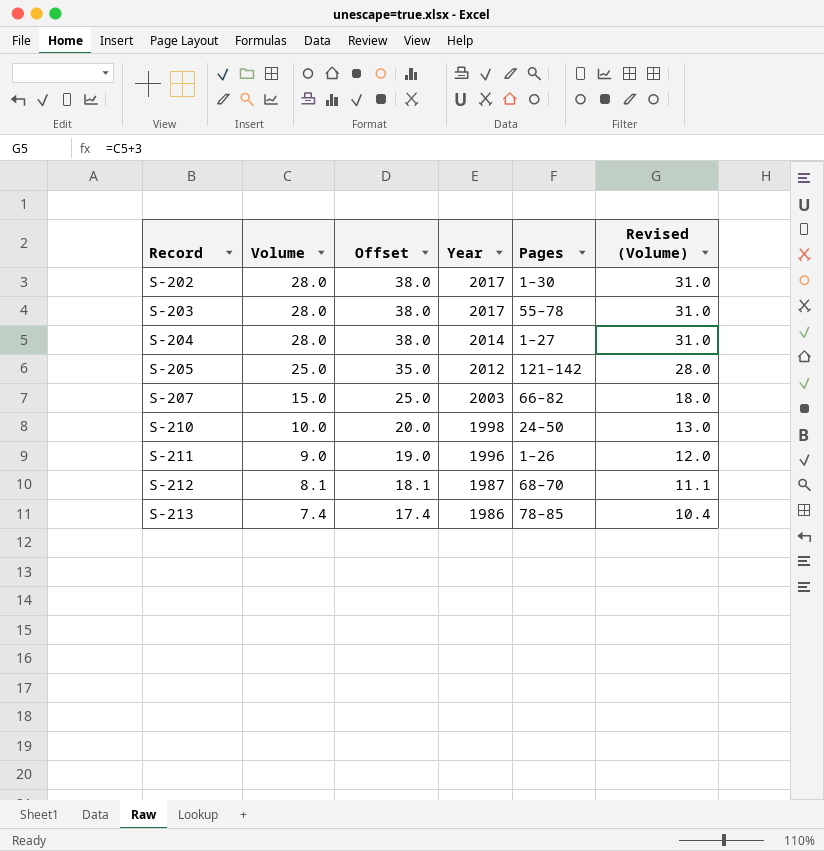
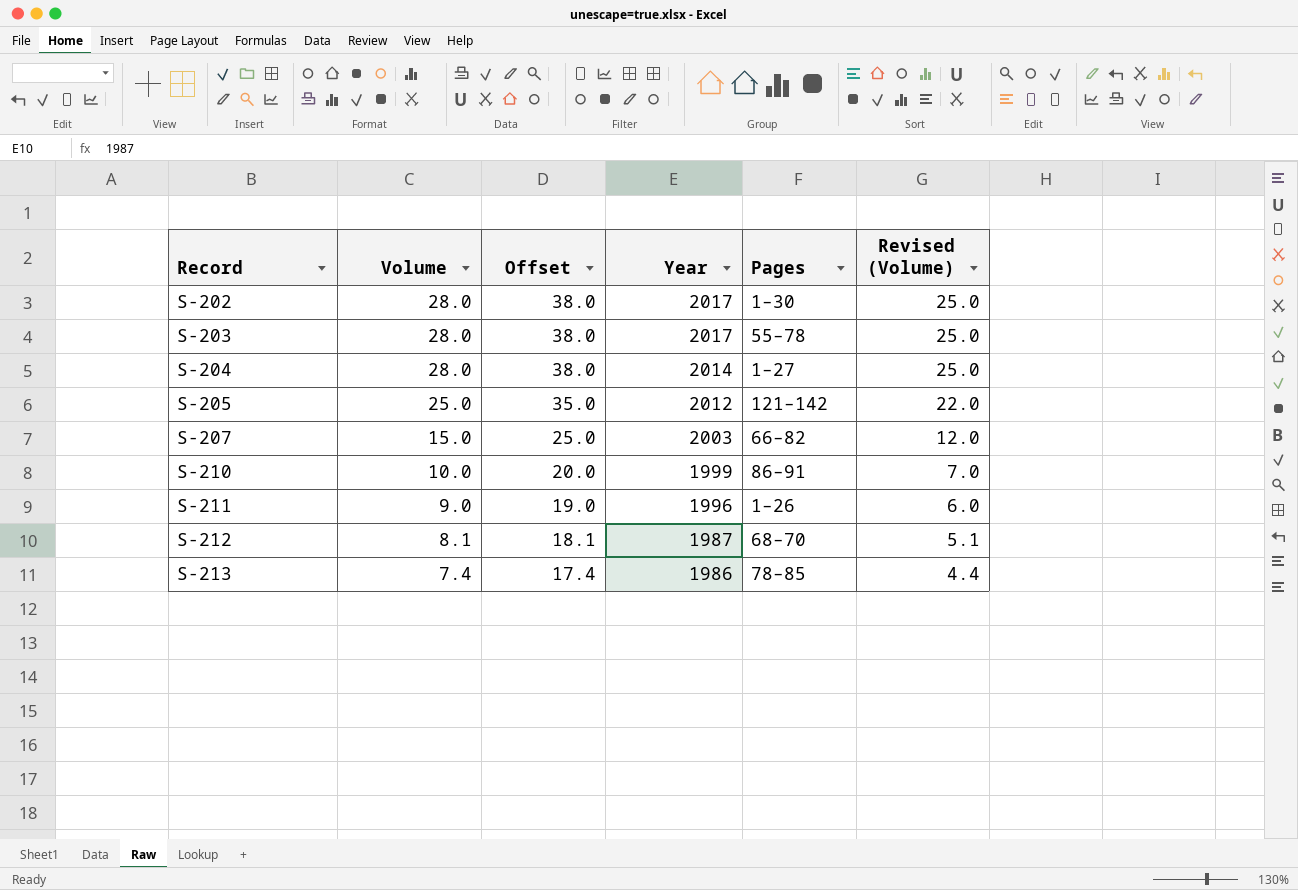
column Revised (Volume) | formula: [Volume] + 3 -> [Volume] - 3
S-210 | Year: 1998 -> 1999
S-210 | Pages: 24–50 -> 86–91

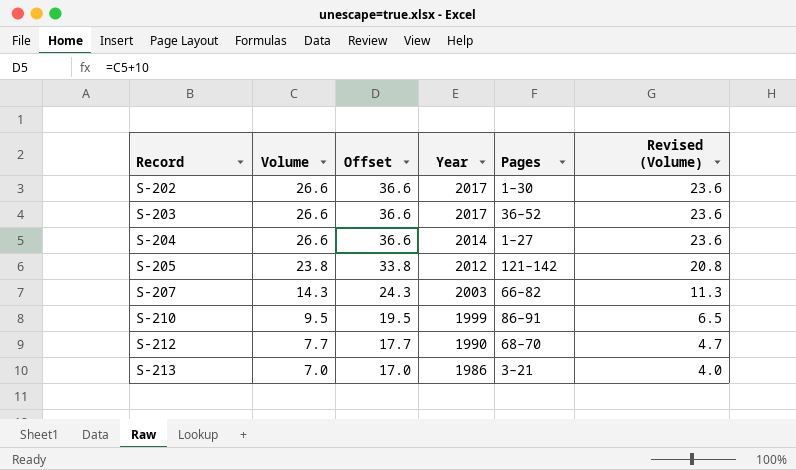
row S-211: 9.0 | 19.0 | 1996 | 1–26 | 6.0 -> none
S-202 | Volume: 28.0 -> 26.6
S-202 | Offset: 38.0 -> 36.6
S-202 | Revised (Volume): 25.0 -> 23.6
S-203 | Volume: 28.0 -> 26.6
S-203 | Offset: 38.0 -> 36.6
S-203 | Pages: 55–78 -> 36–52
S-203 | Revised (Volume): 25.0 -> 23.6
S-204 | Volume: 28.0 -> 26.6
S-204 | Offset: 38.0 -> 36.6
S-204 | Revised (Volume): 25.0 -> 23.6
S-205 | Volume: 25.0 -> 23.8
S-205 | Offset: 35.0 -> 33.8
S-205 | Revised (Volume): 22.0 -> 20.8
S-207 | Volume: 15.0 -> 14.3
S-207 | Offset: 25.0 -> 24.3
S-207 | Revised (Volume): 12.0 -> 11.3
S-210 | Volume: 10.0 -> 9.5
S-210 | Offset: 20.0 -> 19.5
S-210 | Revised (Volume): 7.0 -> 6.5
S-212 | Volume: 8.1 -> 7.7
S-212 | Offset: 18.1 -> 17.7
S-212 | Year: 1987 -> 1990
S-212 | Revised (Volume): 5.1 -> 4.7
S-213 | Volume: 7.4 -> 7.0
S-213 | Offset: 17.4 -> 17.0
S-213 | Pages: 78–85 -> 3–21
S-213 | Revised (Volume): 4.4 -> 4.0

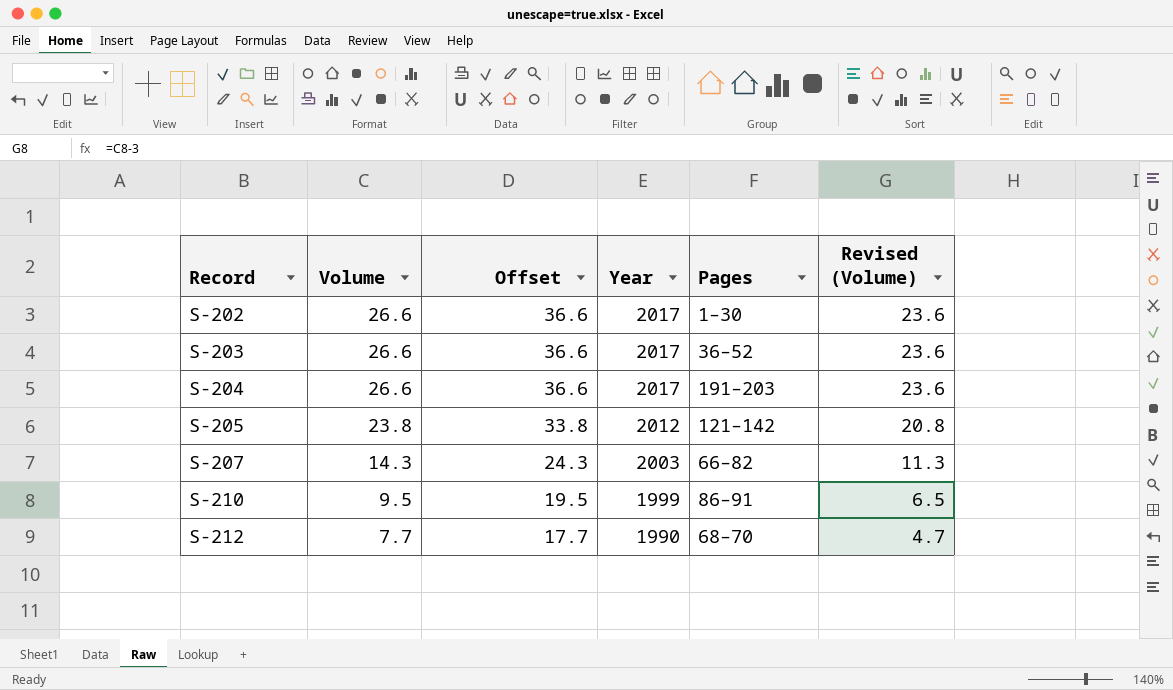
row S-213: 7.0 | 17.0 | 1986 | 3–21 | 4.0 -> none
S-204 | Year: 2014 -> 2017
S-204 | Pages: 1–27 -> 191–203

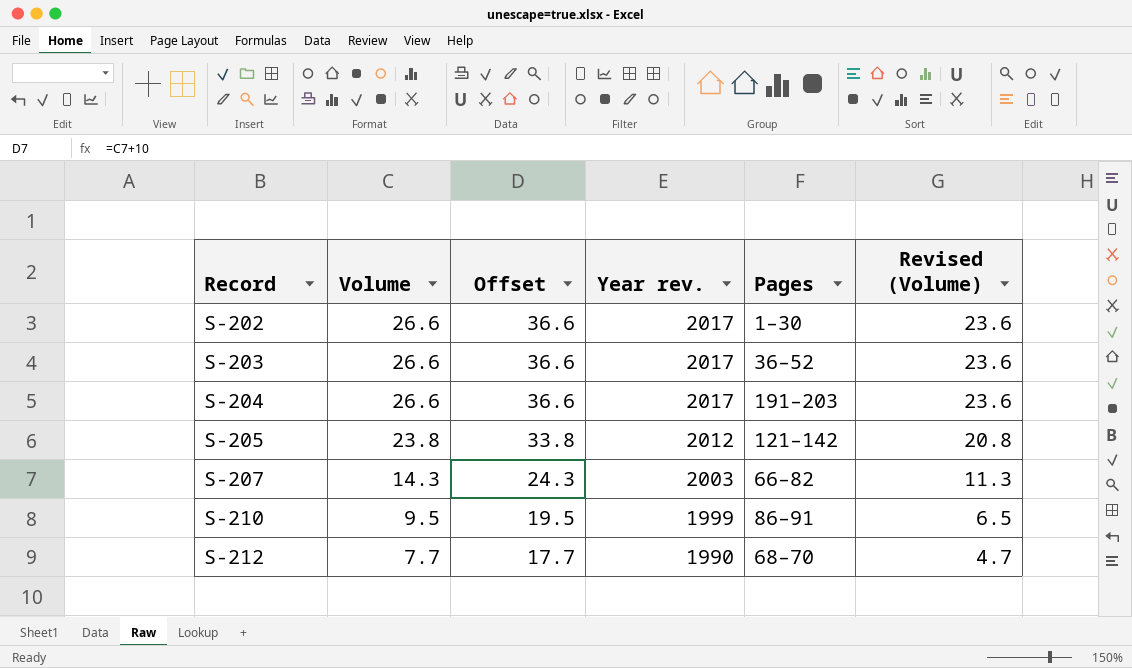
column name: Year -> Year rev.

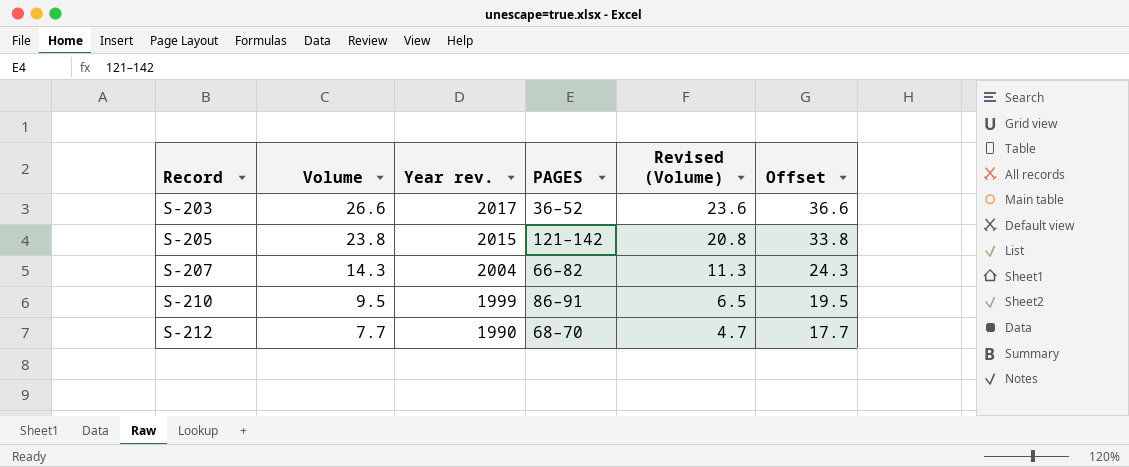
column name: Pages -> PAGES
column Offset | position: 3 -> 6
row S-202: 26.6 | 36.6 | 2017 | 1–30 | 23.6 -> none
row S-204: 26.6 | 36.6 | 2017 | 191–203 | 23.6 -> none
S-205 | Year rev.: 2012 -> 2015
S-207 | Year rev.: 2003 -> 2004

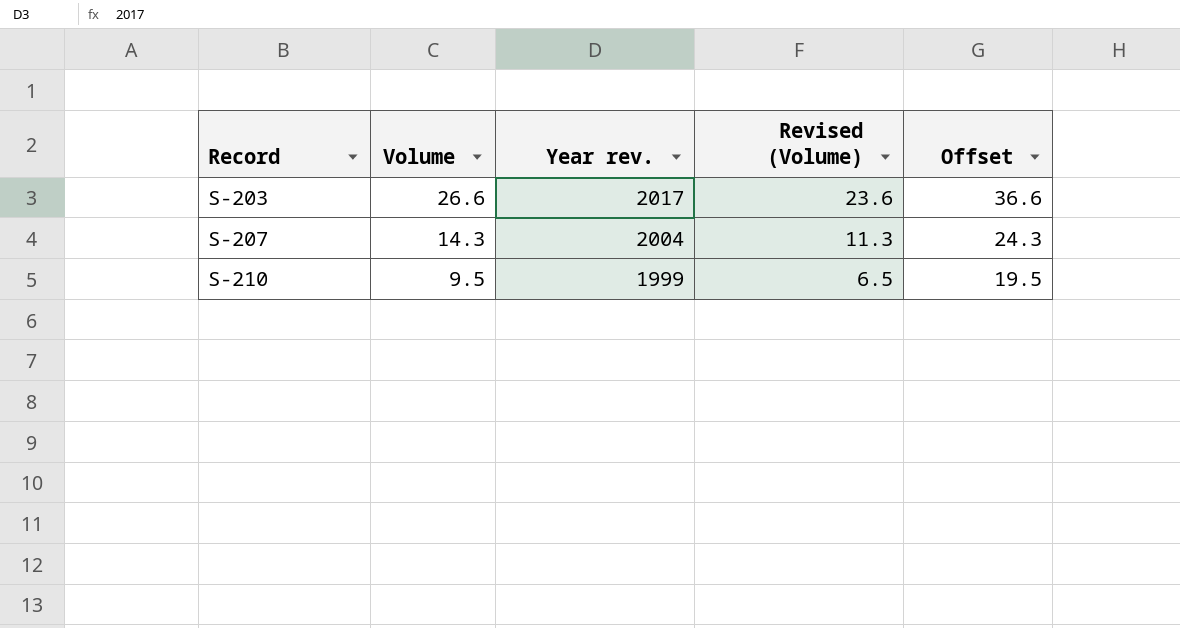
column PAGES | position: 4 -> none
row S-205: 23.8 | 2015 | 121–142 | 20.8 | 33.8 -> none
row S-212: 7.7 | 1990 | 68–70 | 4.7 | 17.7 -> none

